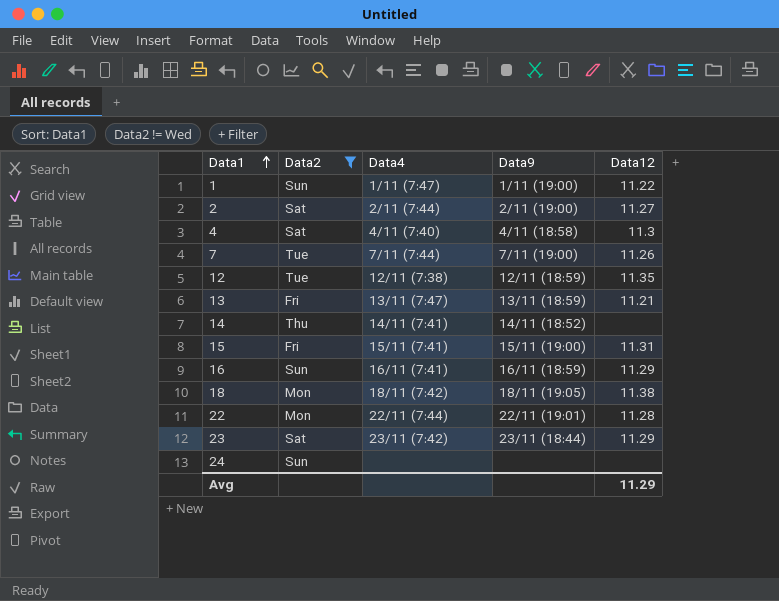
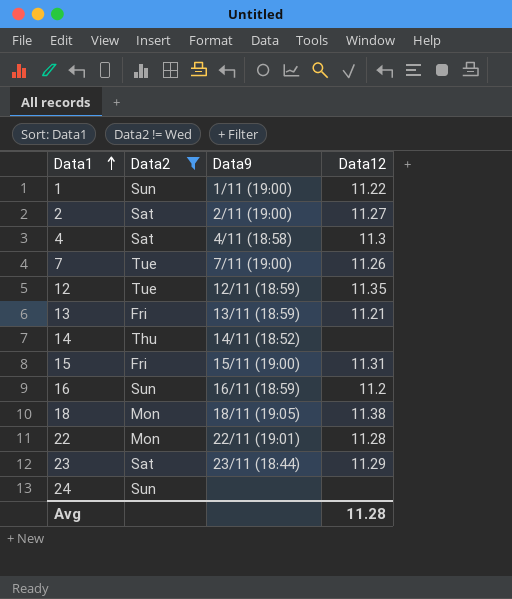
column Data4 | position: 3 -> none
16 | Data12: 11.29 -> 11.2
Avg | Data12: 11.29 -> 11.28

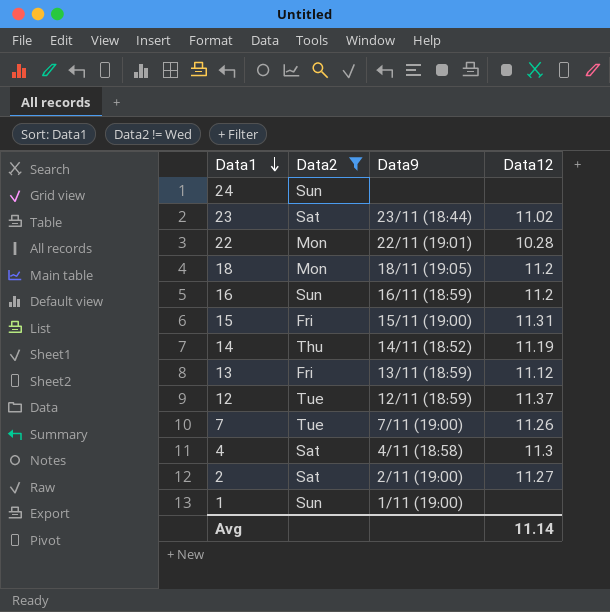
row order: Data1 ascending -> Data1 descending
23 | Data12: 11.29 -> 11.02
22 | Data12: 11.28 -> 10.28
18 | Data12: 11.38 -> 11.2
14 | Data12: none -> 11.19
13 | Data12: 11.21 -> 11.12
12 | Data12: 11.35 -> 11.37
1 | Data12: 11.22 -> none
Avg | Data12: 11.28 -> 11.14

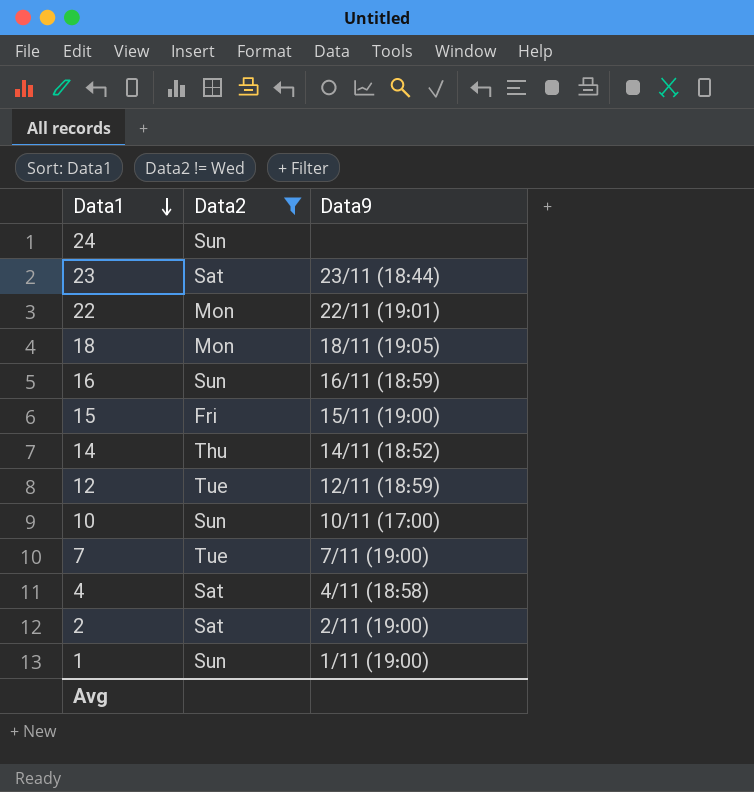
column Data12 | position: 4 -> none
row 13: Fri | 13/11 (18:59) | 11.12 -> none
row 10: none -> Sun | 10/11 (17:00)

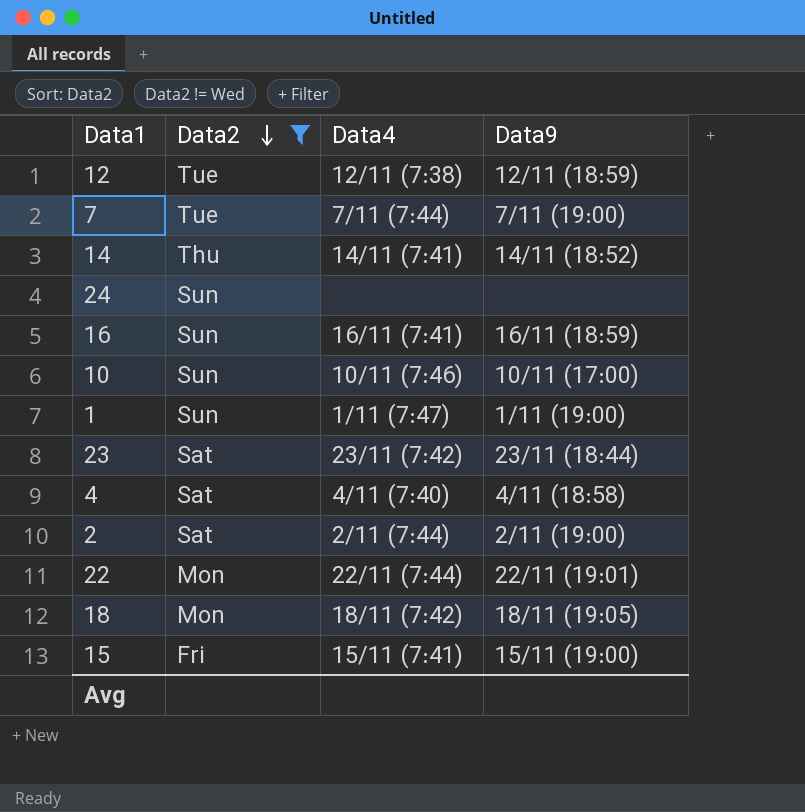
row order: Data1 descending -> Data2 descending
column Data4 | position: none -> 3

